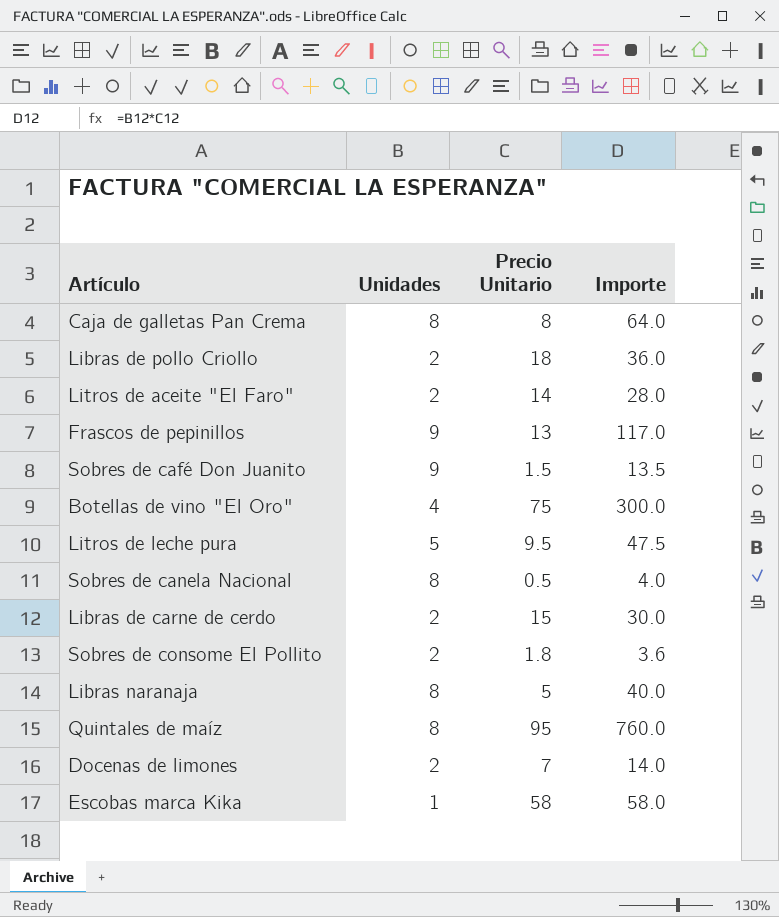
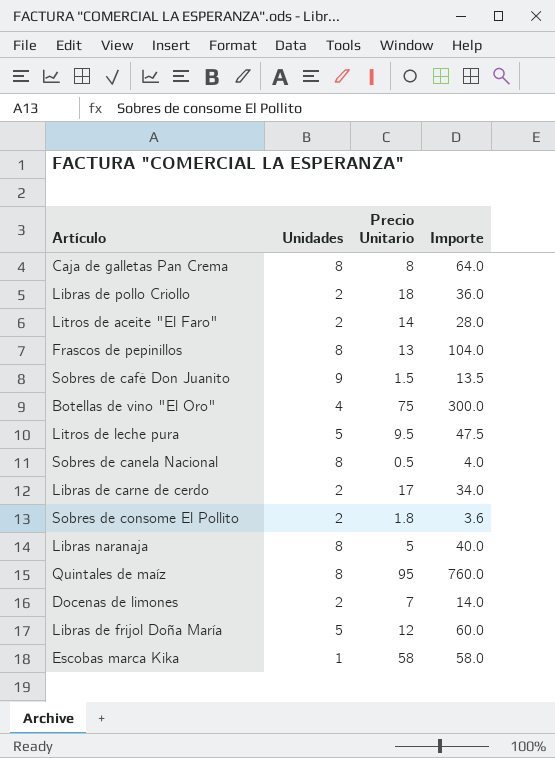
Frascos de pepinillos | Unidades: 9 -> 8
Frascos de pepinillos | Importe: 117.0 -> 104.0
Libras de carne de cerdo | Precio Unitario: 15 -> 17
Libras de carne de cerdo | Importe: 30.0 -> 34.0
row Libras de frijol Doña María: none -> 5 | 12 | 60.0

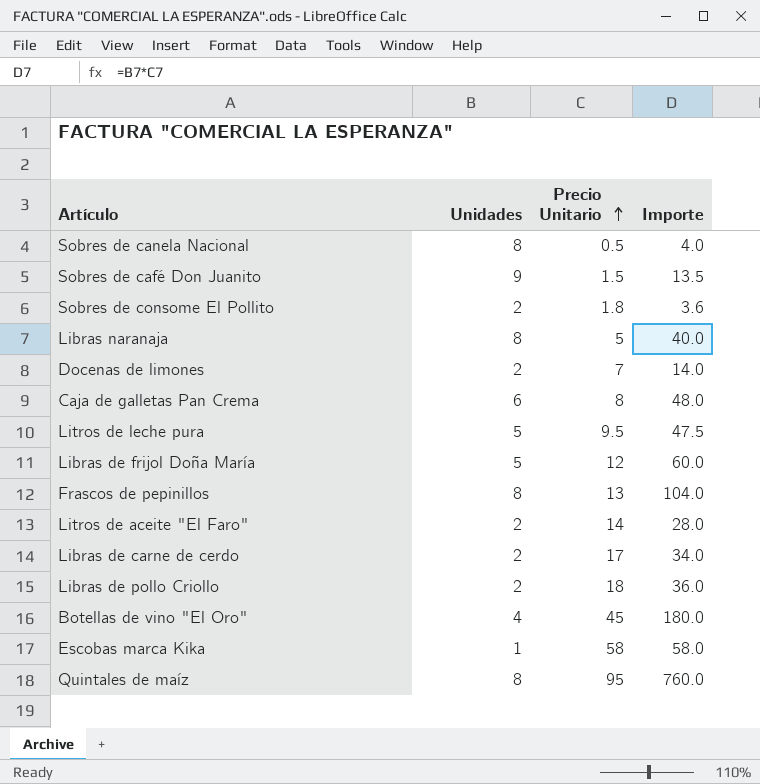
row order: none -> Precio Unitario ascending
Caja de galletas Pan Crema | Unidades: 8 -> 6
Caja de galletas Pan Crema | Importe: 64.0 -> 48.0
Botellas de vino "El Oro" | Precio Unitario: 75 -> 45
Botellas de vino "El Oro" | Importe: 300.0 -> 180.0

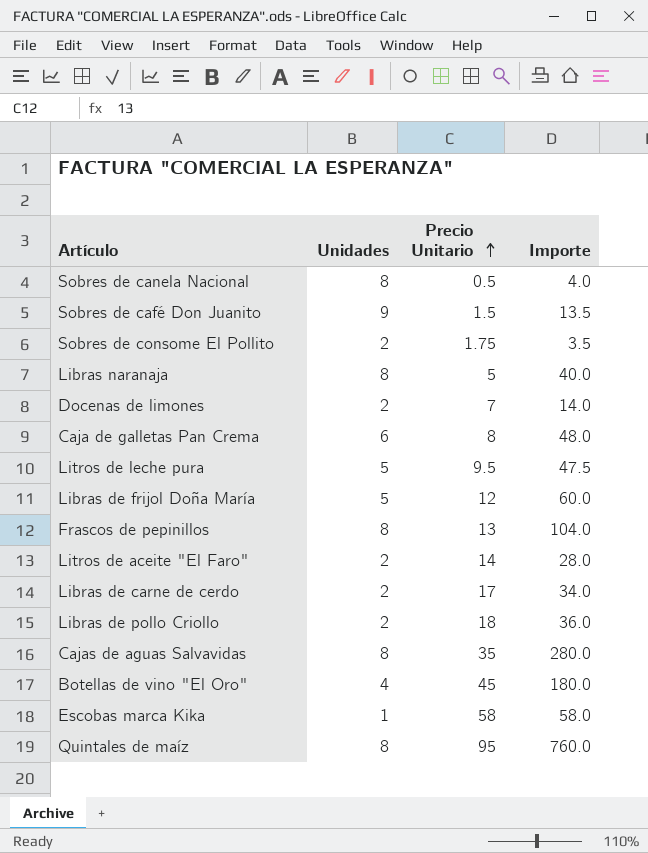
Sobres de consome El Pollito | Precio Unitario: 1.8 -> 1.75
Sobres de consome El Pollito | Importe: 3.6 -> 3.5
row Cajas de aguas Salvavidas: none -> 8 | 35 | 280.0

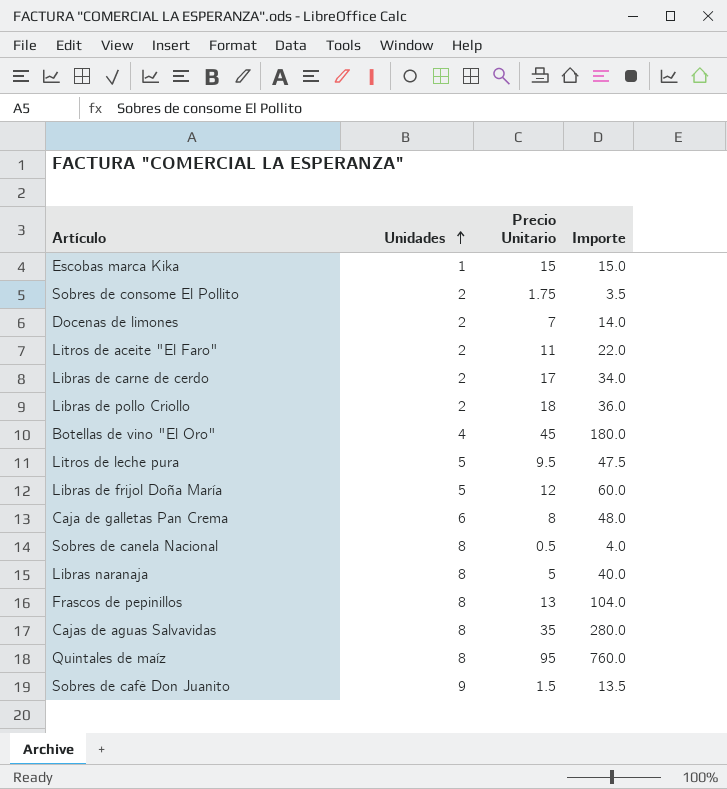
row order: Precio Unitario ascending -> Unidades ascending
Escobas marca Kika | Precio Unitario: 58 -> 15
Escobas marca Kika | Importe: 58.0 -> 15.0
Litros de aceite "El Faro" | Precio Unitario: 14 -> 11
Litros de aceite "El Faro" | Importe: 28.0 -> 22.0

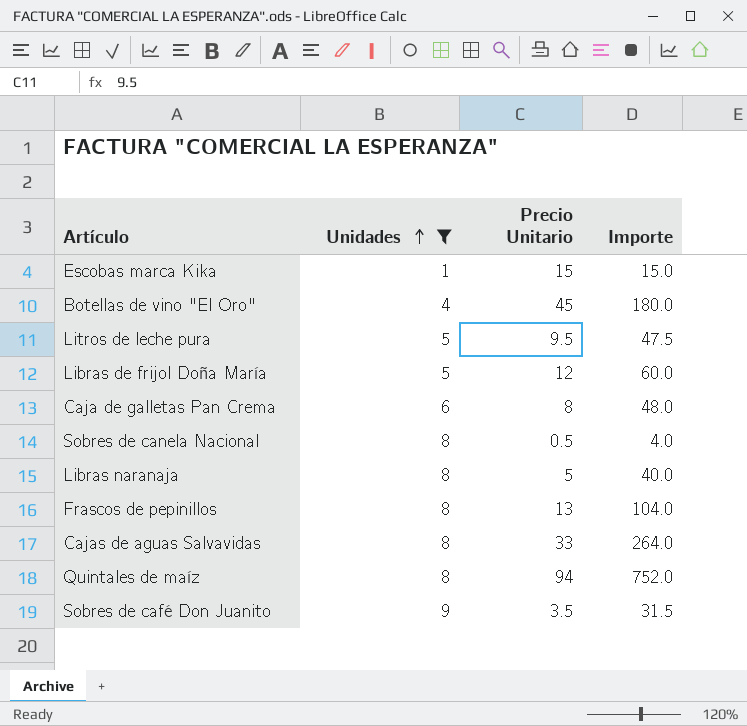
filter: none -> Unidades != 2
Cajas de aguas Salvavidas | Precio Unitario: 35 -> 33
Cajas de aguas Salvavidas | Importe: 280.0 -> 264.0
Quintales de maíz | Precio Unitario: 95 -> 94
Quintales de maíz | Importe: 760.0 -> 752.0
Sobres de café Don Juanito | Precio Unitario: 1.5 -> 3.5
Sobres de café Don Juanito | Importe: 13.5 -> 31.5

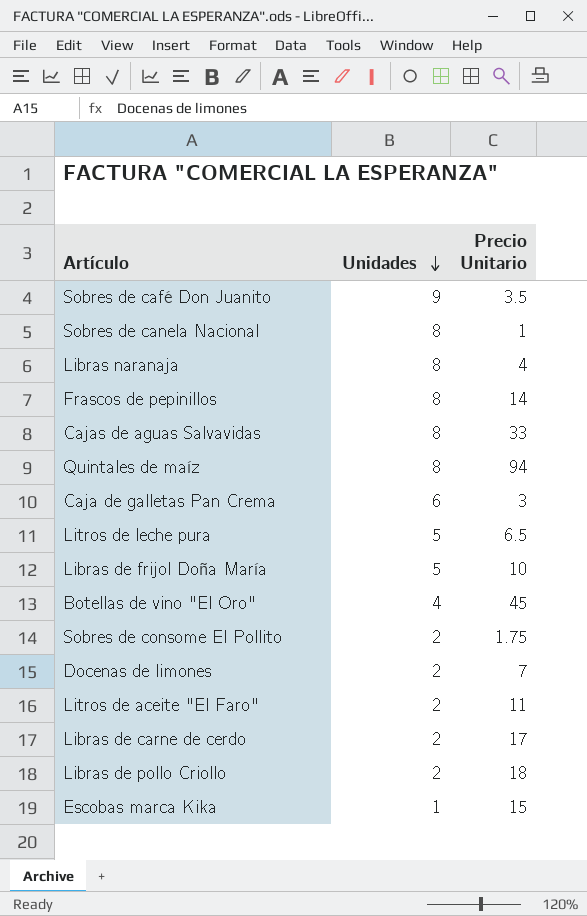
filter: Unidades != 2 -> none
row order: Unidades ascending -> Unidades descending
column Importe | formula: [Unidades] * [Precio Unitario] -> none
Sobres de canela Nacional | Precio Unitario: 0.5 -> 1
Libras naranaja | Precio Unitario: 5 -> 4
Frascos de pepinillos | Precio Unitario: 13 -> 14
Caja de galletas Pan Crema | Precio Unitario: 8 -> 3
Litros de leche pura | Precio Unitario: 9.5 -> 6.5
Libras de frijol Doña María | Precio Unitario: 12 -> 10

